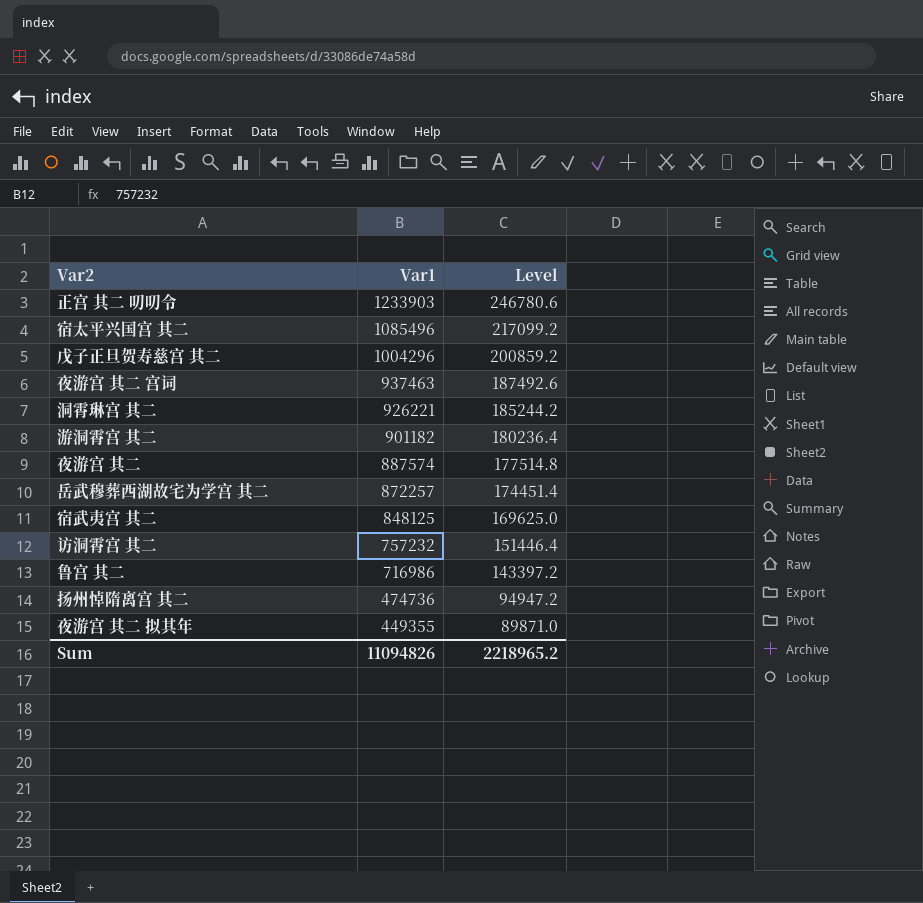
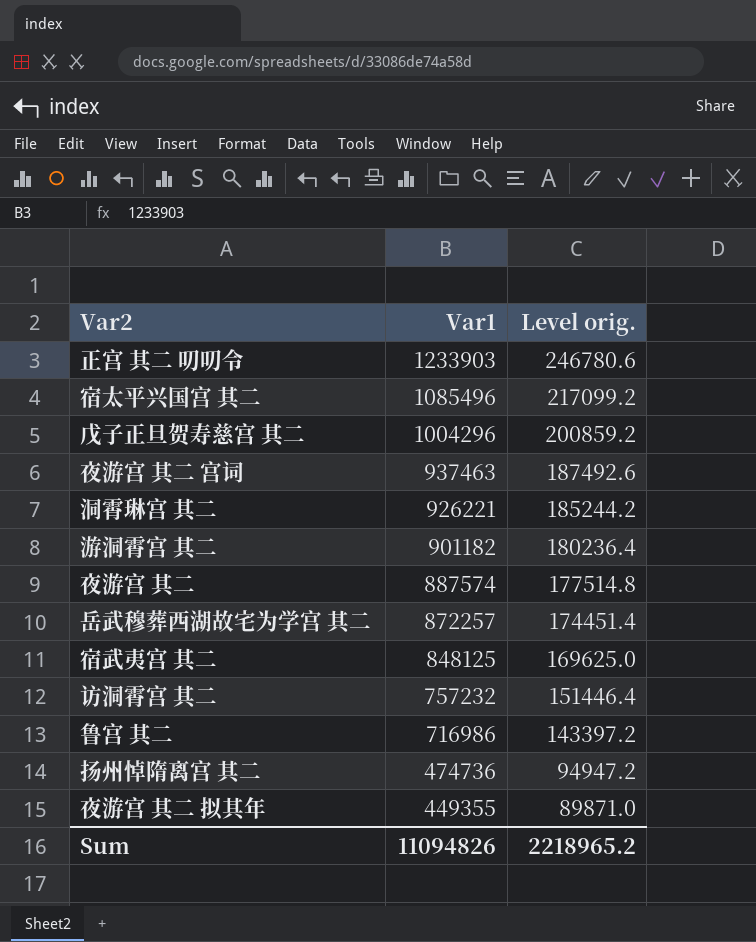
column name: Level -> Level orig.

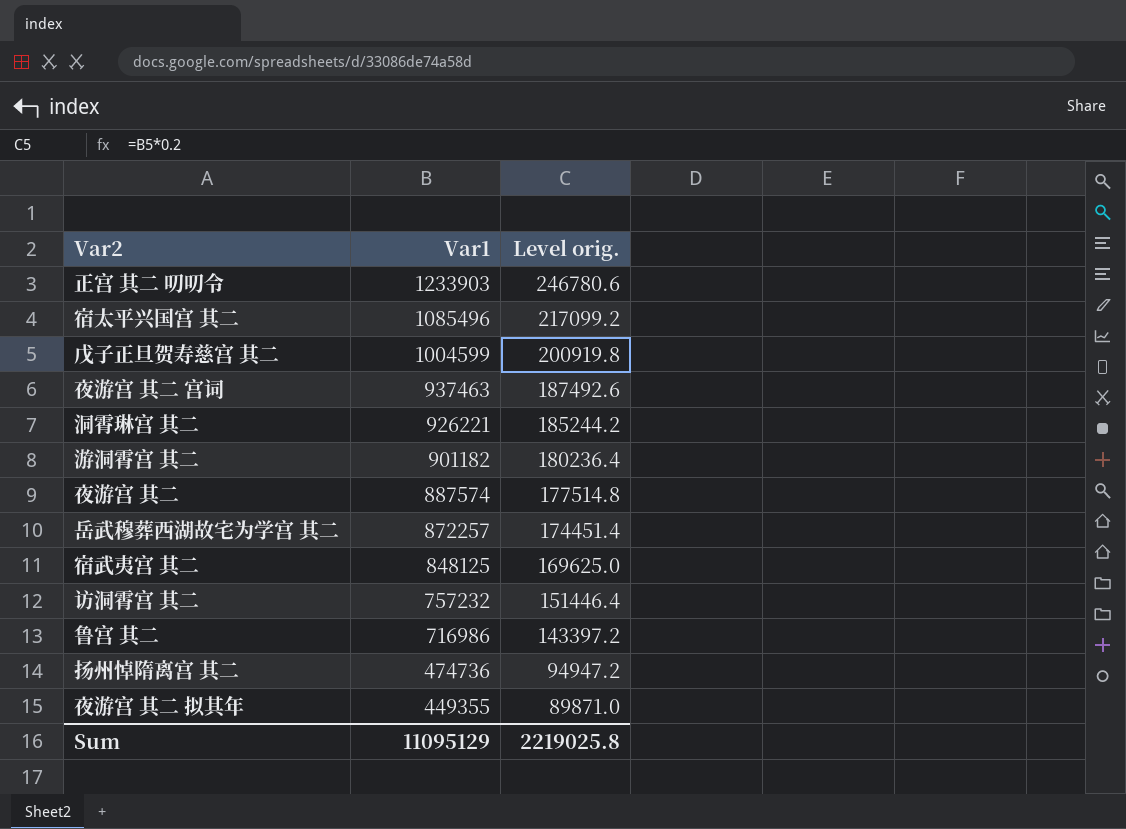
戊子正旦贺寿慈宫 其二 | Var1: 1004296 -> 1004599
戊子正旦贺寿慈宫 其二 | Level orig.: 200859.2 -> 200919.8
Sum | Var1: 11094826 -> 11095129
Sum | Level orig.: 2218965.2 -> 2219025.8

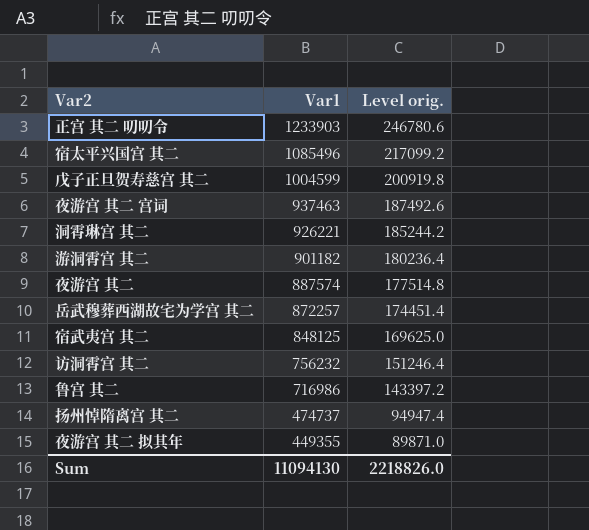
访洞霄宫 其二 | Var1: 757232 -> 756232
访洞霄宫 其二 | Level orig.: 151446.4 -> 151246.4
扬州悼隋离宫 其二 | Var1: 474736 -> 474737
扬州悼隋离宫 其二 | Level orig.: 94947.2 -> 94947.4
Sum | Var1: 11095129 -> 11094130
Sum | Level orig.: 2219025.8 -> 2218826.0

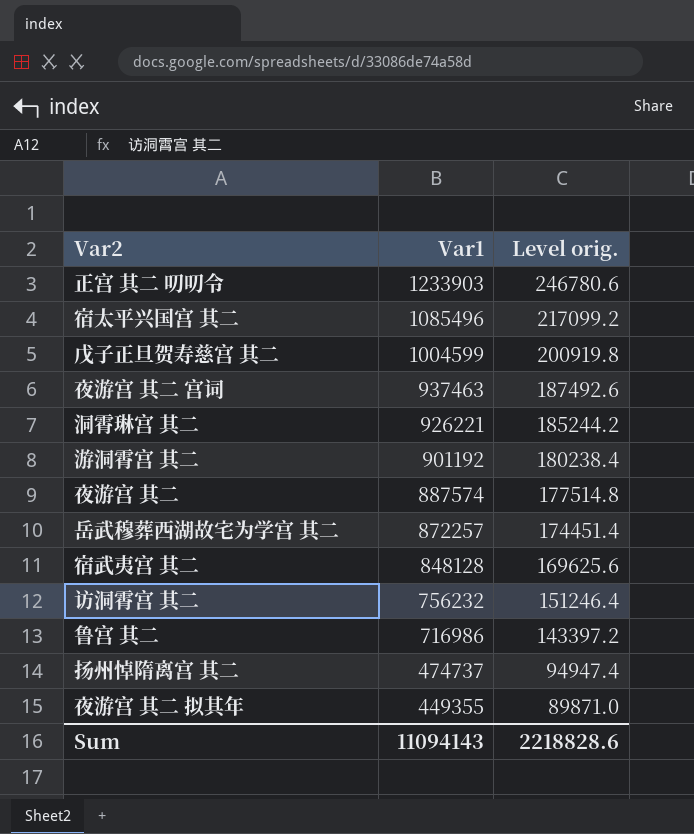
游洞霄宫 其二 | Var1: 901182 -> 901192
游洞霄宫 其二 | Level orig.: 180236.4 -> 180238.4
宿武夷宫 其二 | Var1: 848125 -> 848128
宿武夷宫 其二 | Level orig.: 169625.0 -> 169625.6
Sum | Var1: 11094130 -> 11094143
Sum | Level orig.: 2218826.0 -> 2218828.6

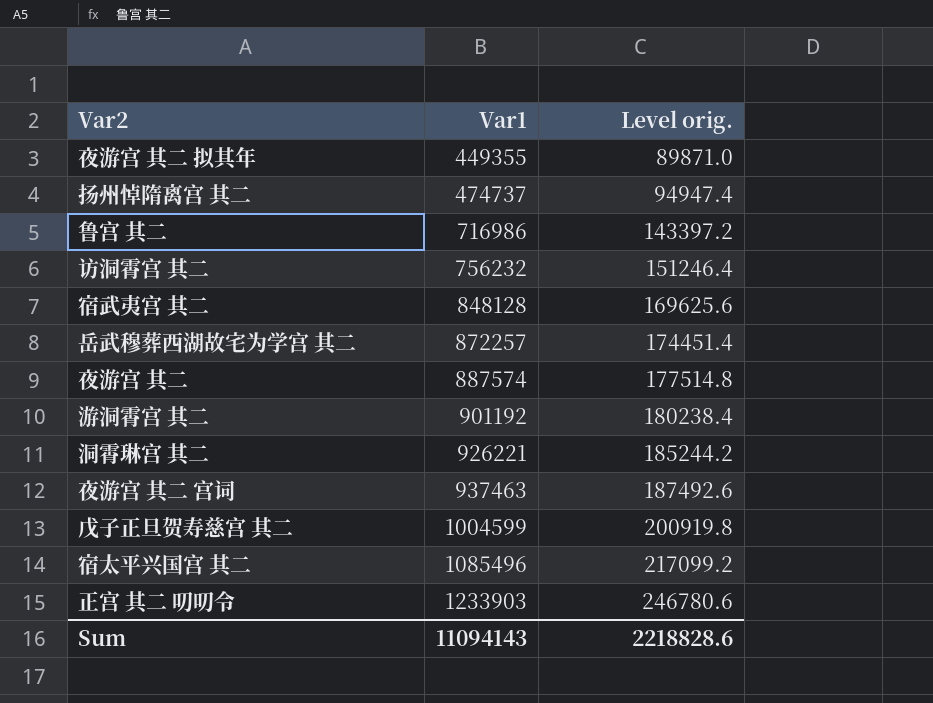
row order: Var1 descending -> Var1 ascending

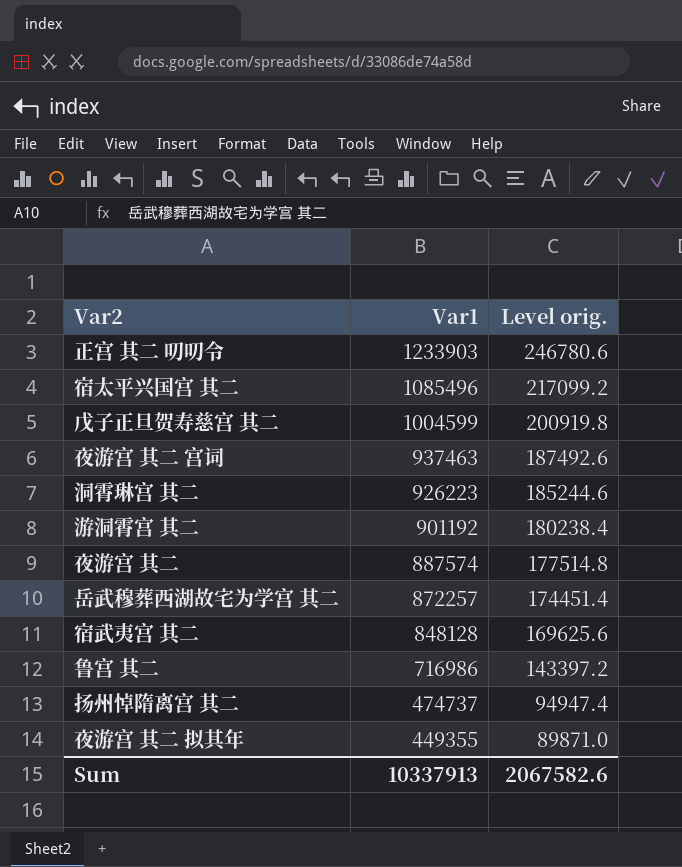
row order: Var1 ascending -> Var1 descending
row 访洞霄宫 其二: 756232 | 151246.4 -> none
洞霄琳宫 其二 | Var1: 926221 -> 926223
洞霄琳宫 其二 | Level orig.: 185244.2 -> 185244.6
Sum | Var1: 11094143 -> 10337913
Sum | Level orig.: 2218828.6 -> 2067582.6

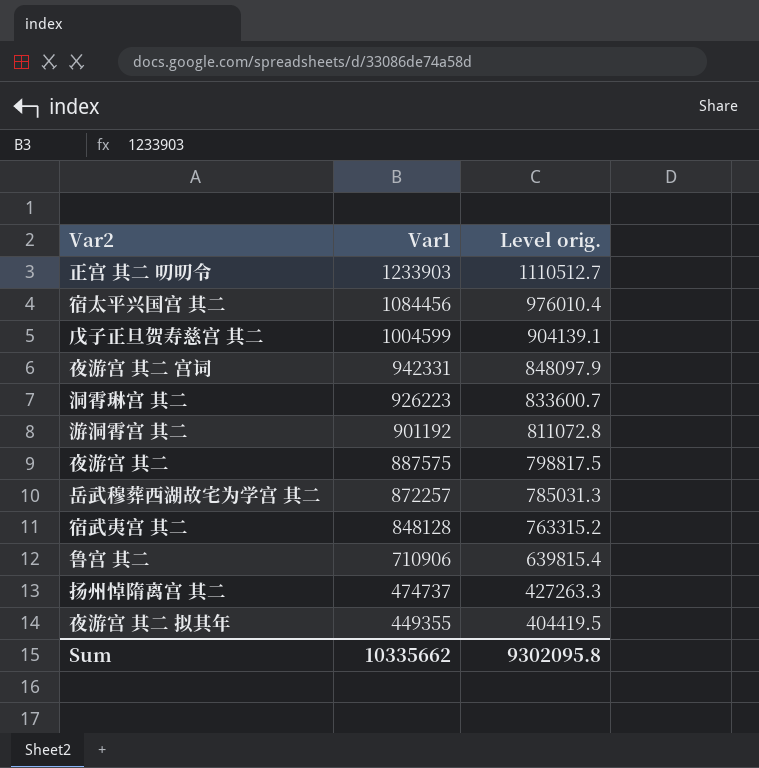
column Level orig. | formula: [Var1] * 0.2 -> [Var1] * 0.9
宿太平兴国宫 其二 | Var1: 1085496 -> 1084456
夜游宫 其二 宫词 | Var1: 937463 -> 942331
夜游宫 其二 | Var1: 887574 -> 887575
鲁宫 其二 | Var1: 716986 -> 710906
Sum | Var1: 10337913 -> 10335662
Sum | Level orig.: 2067582.6 -> 9302095.8

